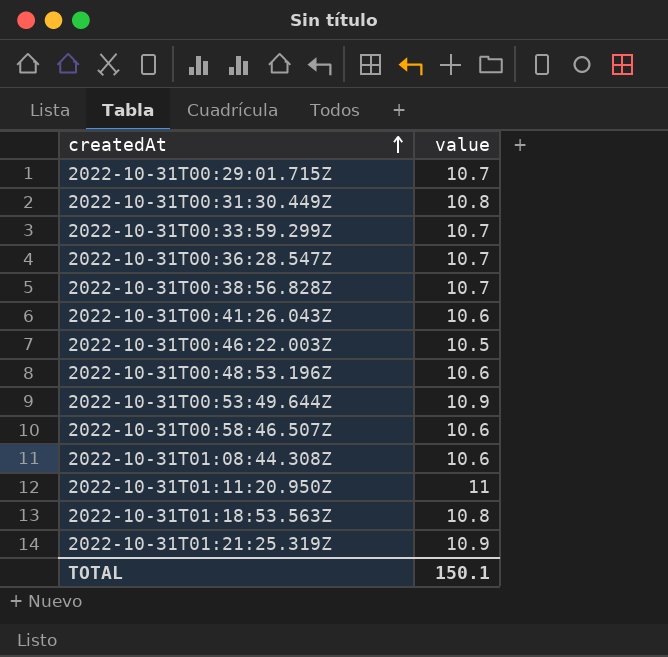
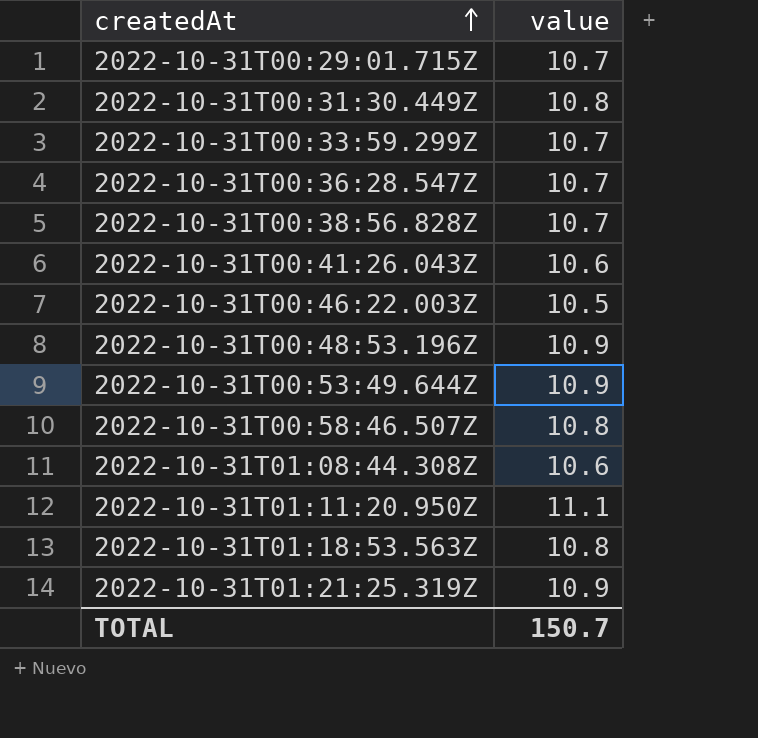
2022-10-31T00:48:53.196Z | value: 10.6 -> 10.9
2022-10-31T00:58:46.507Z | value: 10.6 -> 10.8
2022-10-31T01:11:20.950Z | value: 11 -> 11.1
TOTAL | value: 150.1 -> 150.7

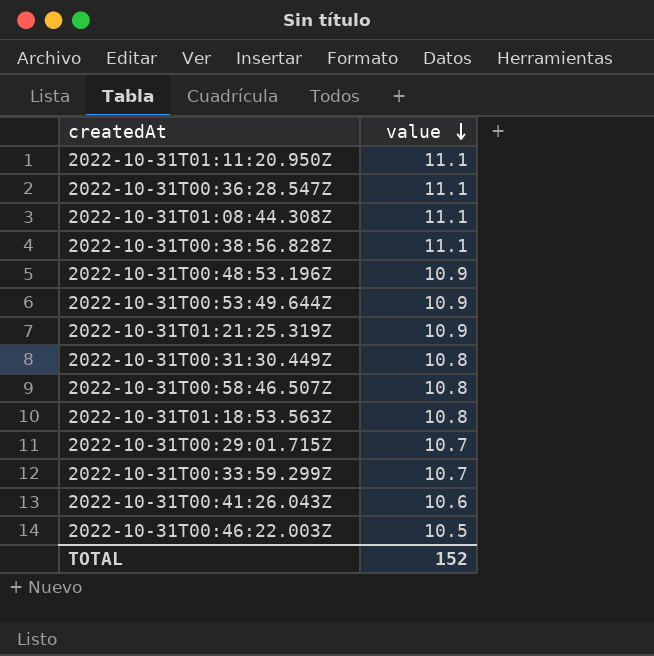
row order: createdAt ascending -> value descending
2022-10-31T00:36:28.547Z | value: 10.7 -> 11.1
2022-10-31T01:08:44.308Z | value: 10.6 -> 11.1
2022-10-31T00:38:56.828Z | value: 10.7 -> 11.1
TOTAL | value: 150.7 -> 152

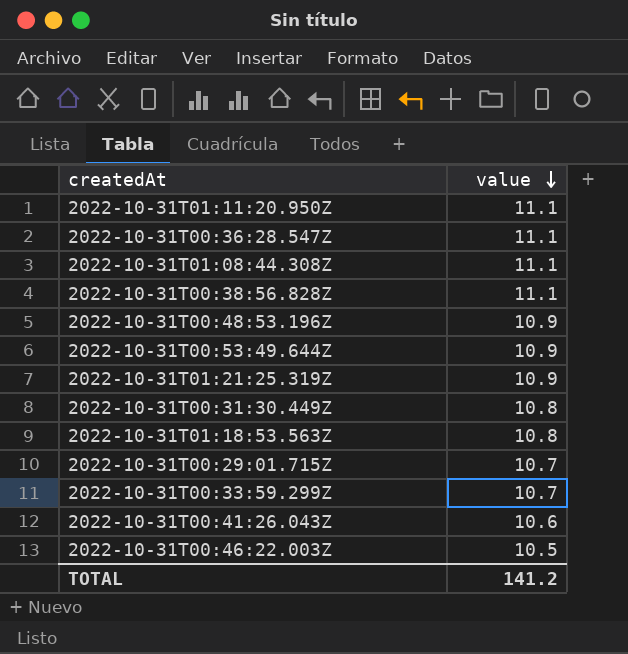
row 2022-10-31T00:58:46.507Z: 10.8 -> none
TOTAL | value: 152 -> 141.2

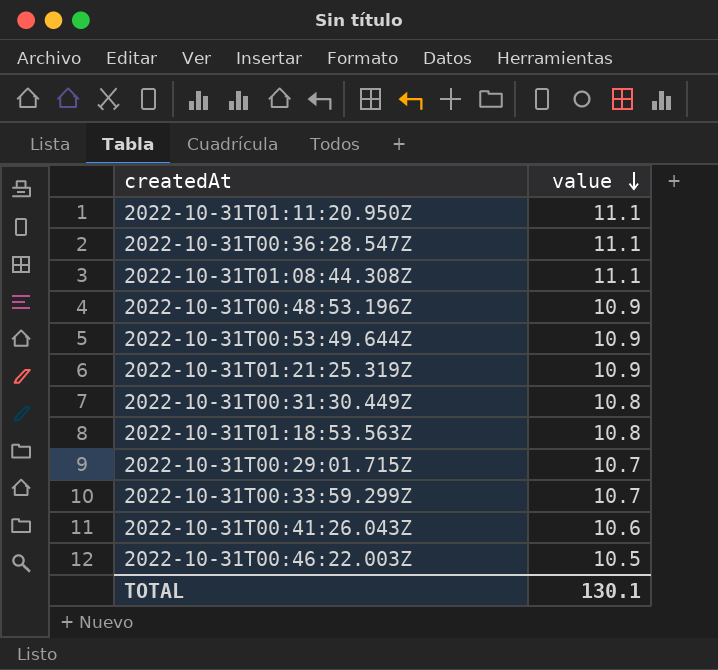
row 2022-10-31T00:38:56.828Z: 11.1 -> none
TOTAL | value: 141.2 -> 130.1

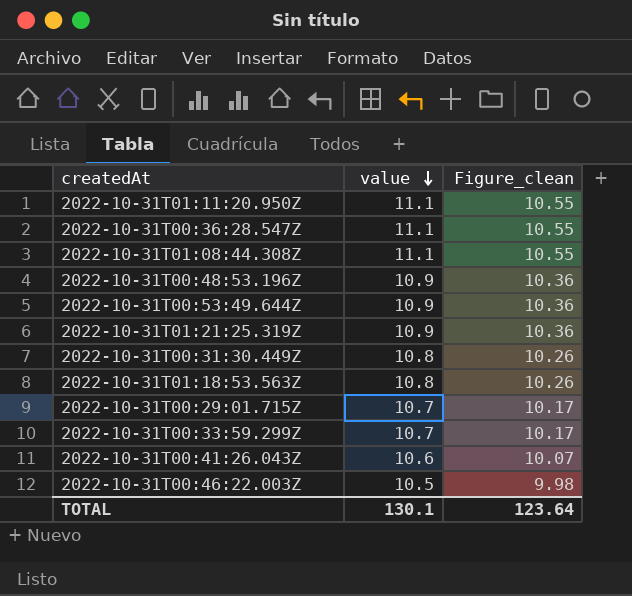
column Figure_clean | formula: none -> [value] * 0.95

